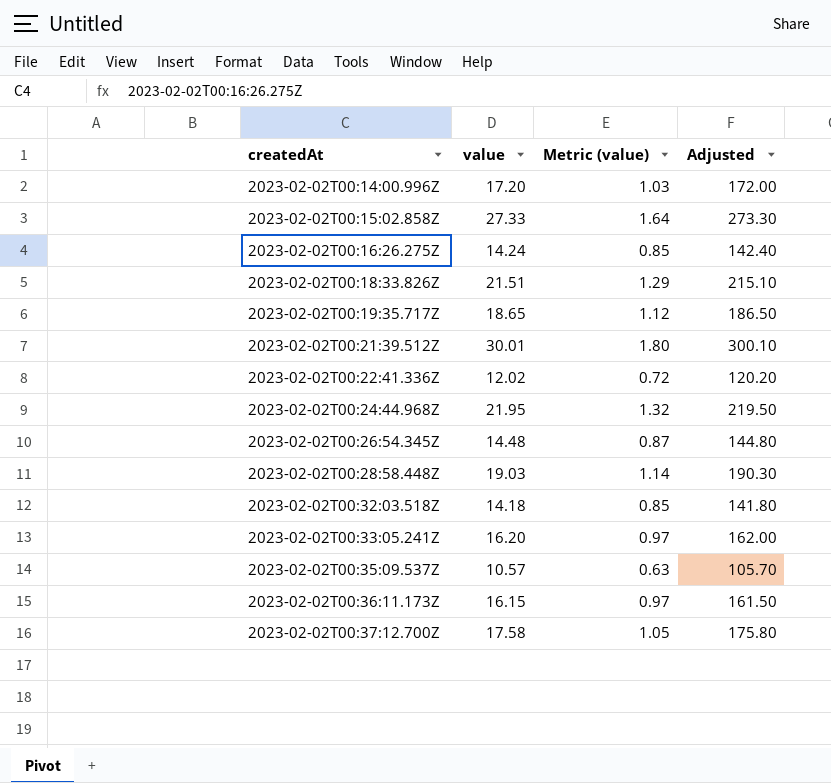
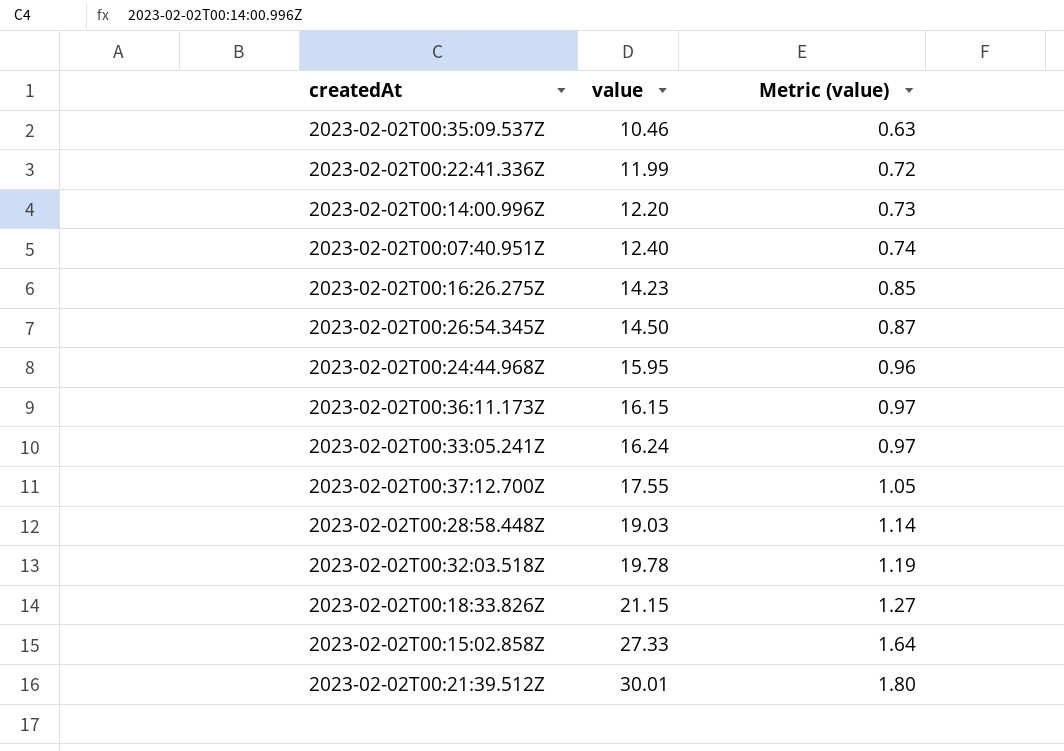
row order: createdAt ascending -> value ascending
column Adjusted | formula: [value] * 10 -> none
row 2023-02-02T00:19:35.717Z: 18.65 | 1.12 | 186.50 -> none
2023-02-02T00:35:09.537Z | value: 10.57 -> 10.46
2023-02-02T00:22:41.336Z | value: 12.02 -> 11.99
2023-02-02T00:14:00.996Z | value: 17.20 -> 12.20
2023-02-02T00:14:00.996Z | Metric (value): 1.03 -> 0.73
row 2023-02-02T00:07:40.951Z: none -> 12.40 | 0.74
2023-02-02T00:16:26.275Z | value: 14.24 -> 14.23
2023-02-02T00:26:54.345Z | value: 14.48 -> 14.50
2023-02-02T00:24:44.968Z | value: 21.95 -> 15.95
2023-02-02T00:24:44.968Z | Metric (value): 1.32 -> 0.96
2023-02-02T00:33:05.241Z | value: 16.20 -> 16.24
2023-02-02T00:37:12.700Z | value: 17.58 -> 17.55
2023-02-02T00:32:03.518Z | value: 14.18 -> 19.78
2023-02-02T00:32:03.518Z | Metric (value): 0.85 -> 1.19
2023-02-02T00:18:33.826Z | value: 21.51 -> 21.15
2023-02-02T00:18:33.826Z | Metric (value): 1.29 -> 1.27

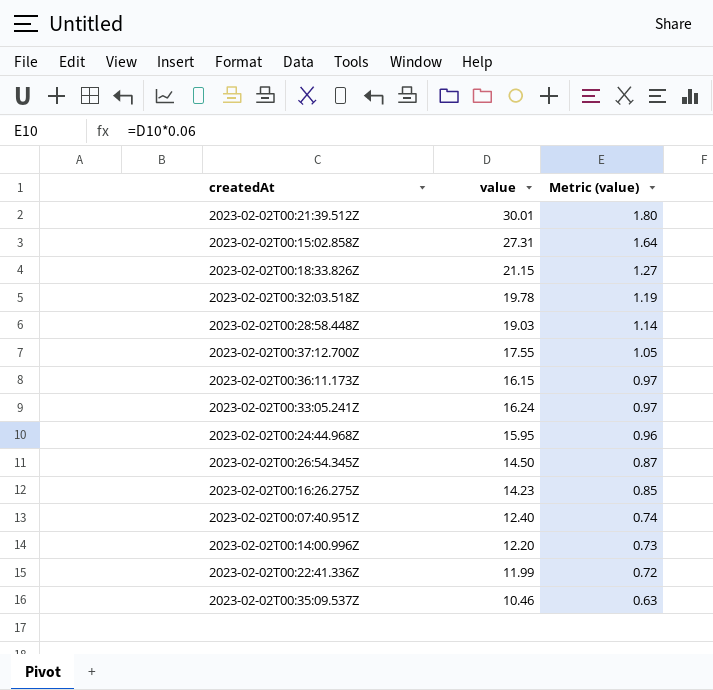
row order: value ascending -> Metric (value) descending
2023-02-02T00:15:02.858Z | value: 27.33 -> 27.31

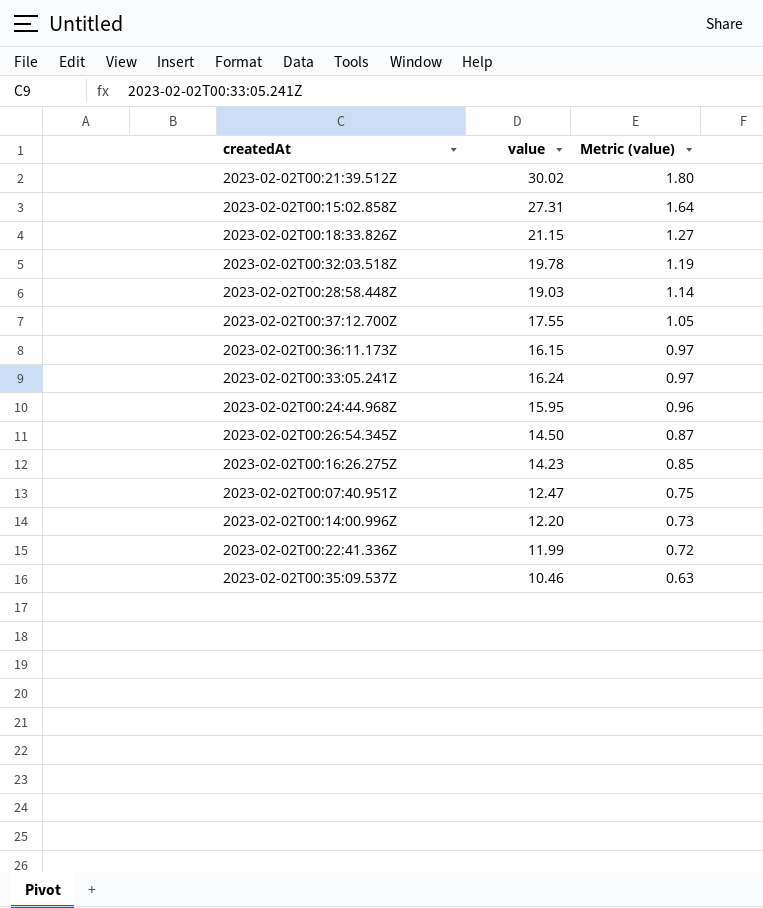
2023-02-02T00:21:39.512Z | value: 30.01 -> 30.02
2023-02-02T00:07:40.951Z | value: 12.40 -> 12.47
2023-02-02T00:07:40.951Z | Metric (value): 0.74 -> 0.75

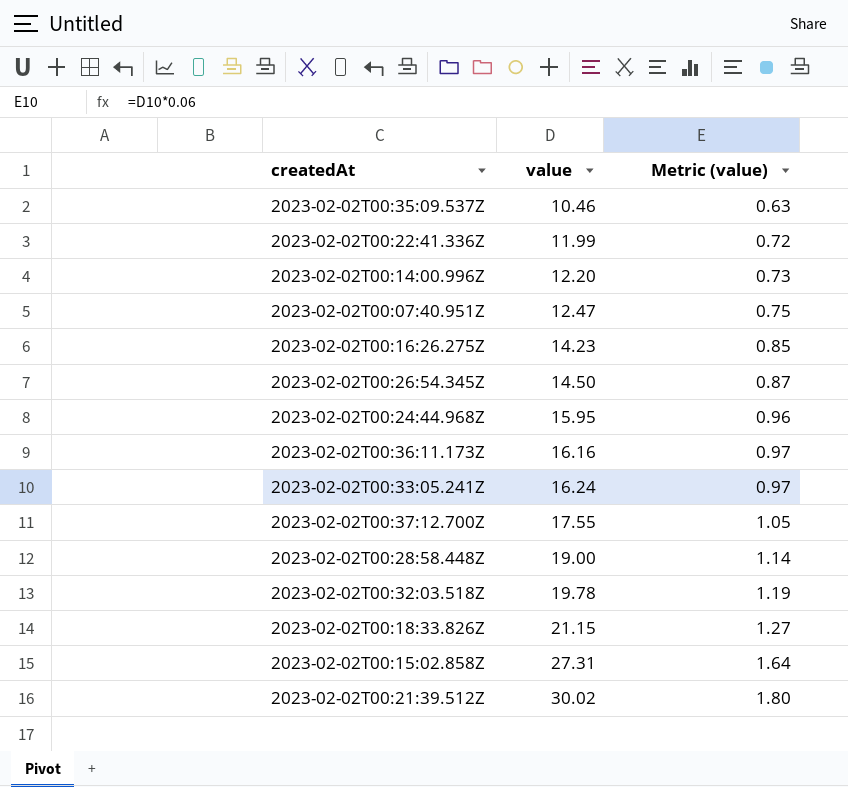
row order: Metric (value) descending -> value ascending
2023-02-02T00:36:11.173Z | value: 16.15 -> 16.16
2023-02-02T00:28:58.448Z | value: 19.03 -> 19.00

